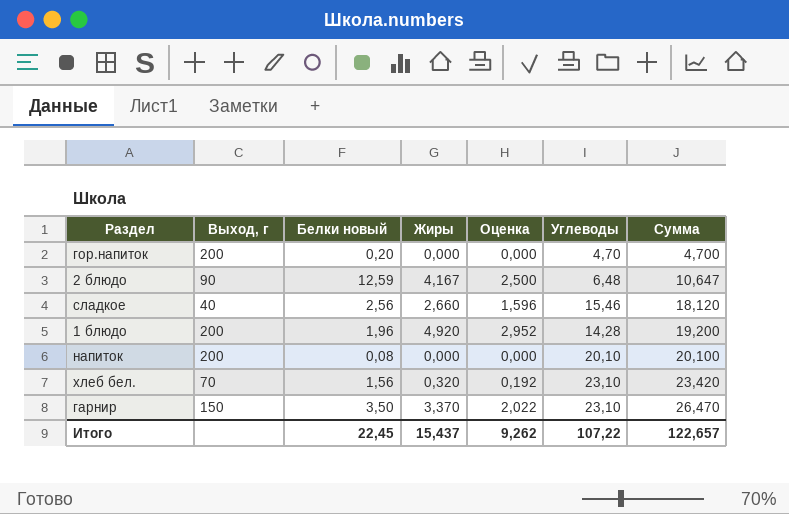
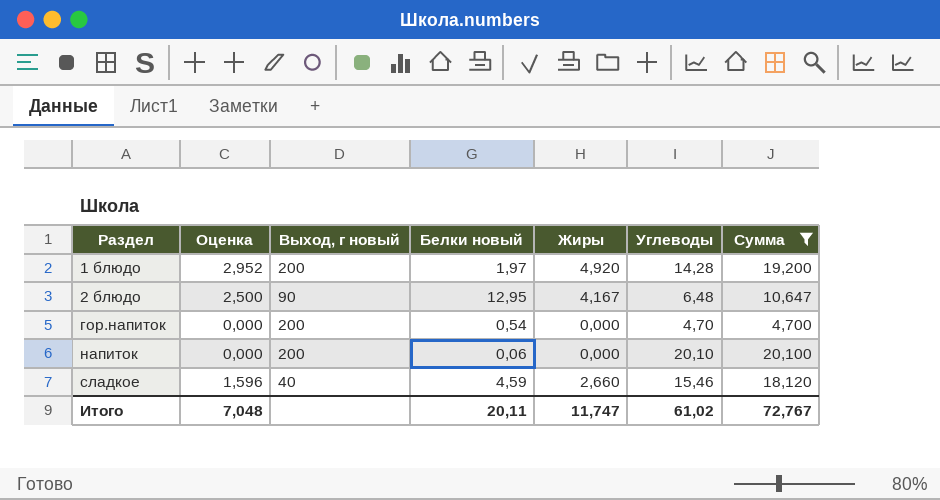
filter: none -> Сумма <= 20,100
row order: Сумма ascending -> Раздел ascending
column Оценка | position: 5 -> 2
column name: Выход, г -> Выход, г новый
1 блюдо | Белки новый: 1,96 -> 1,97
2 блюдо | Белки новый: 12,59 -> 12,95
гор.напиток | Белки новый: 0,20 -> 0,54
напиток | Белки новый: 0,08 -> 0,06
сладкое | Белки новый: 2,56 -> 4,59
Итого | Оценка: 9,262 -> 7,048
Итого | Белки новый: 22,45 -> 20,11
Итого | Жиры: 15,437 -> 11,747
Итого | Углеводы: 107,22 -> 61,02
Итого | Сумма: 122,657 -> 72,767

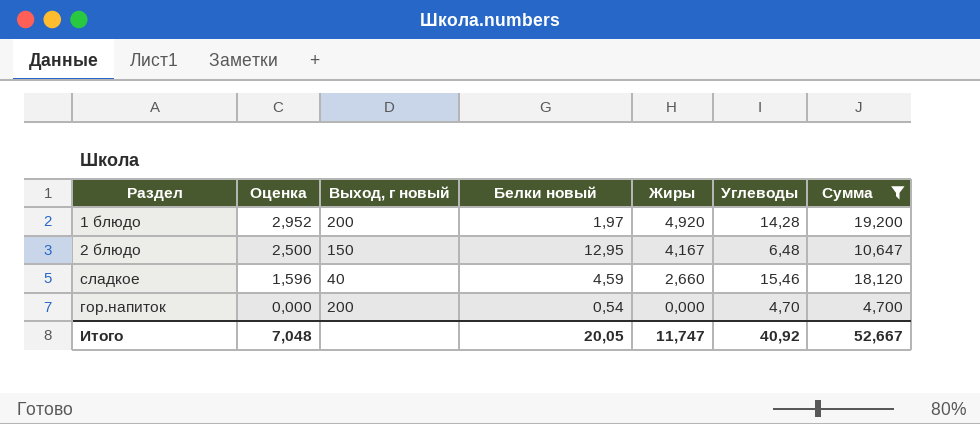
row order: Раздел ascending -> Оценка descending
row напиток: 0,000 | 200 | 0,06 | 0,000 | 20,10 | 20,100 -> none
2 блюдо | Выход, г новый: 90 -> 150
Итого | Белки новый: 20,11 -> 20,05
Итого | Углеводы: 61,02 -> 40,92
Итого | Сумма: 72,767 -> 52,667

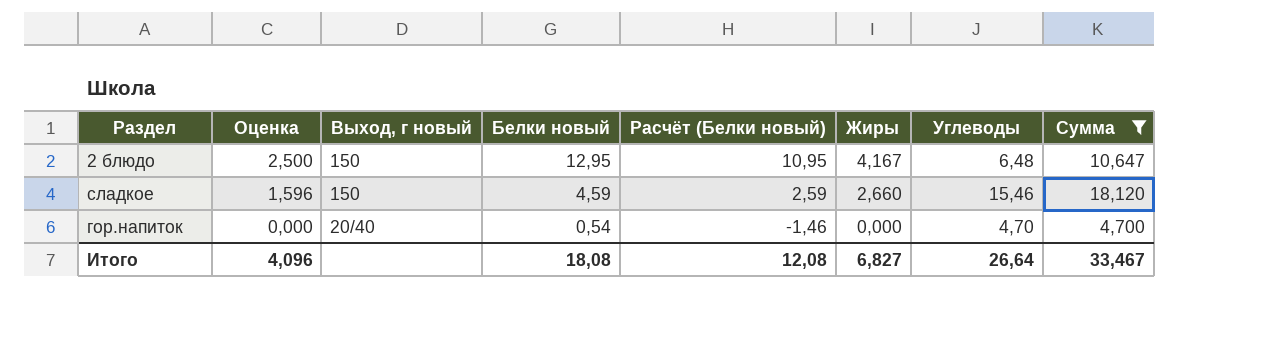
column Расчёт (Белки новый) | formula: none -> [Белки новый] - 2
row 1 блюдо: 2,952 | 200 | 1,97 | 4,920 | 14,28 | 19,200 -> none
сладкое | Выход, г новый: 40 -> 150
гор.напиток | Выход, г новый: 200 -> 20/40
Итого | Оценка: 7,048 -> 4,096
Итого | Белки новый: 20,05 -> 18,08
Итого | Жиры: 11,747 -> 6,827
Итого | Углеводы: 40,92 -> 26,64
Итого | Сумма: 52,667 -> 33,467

